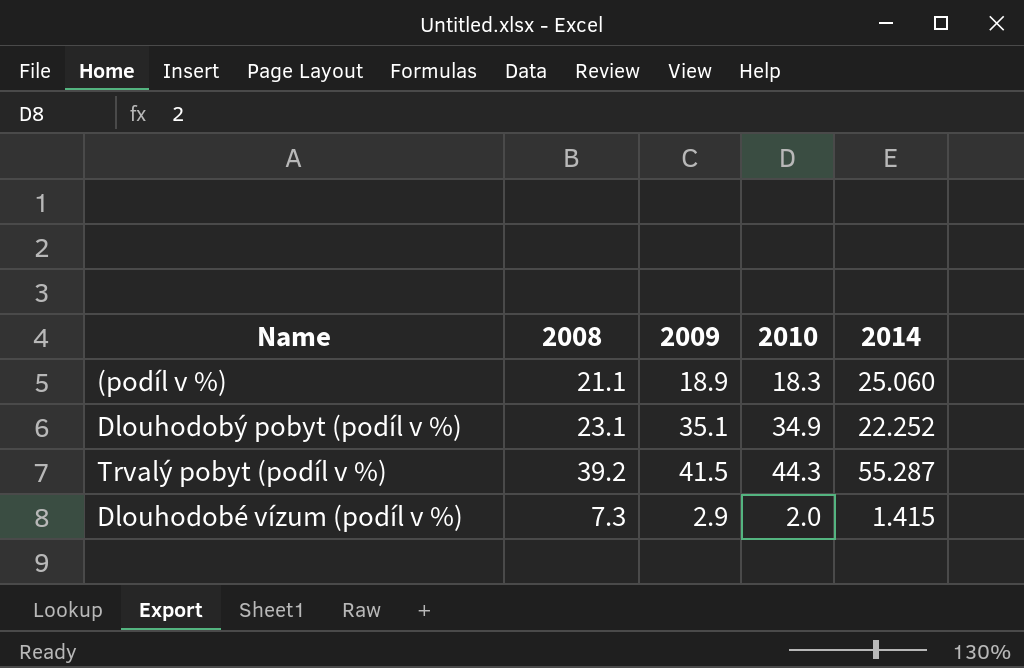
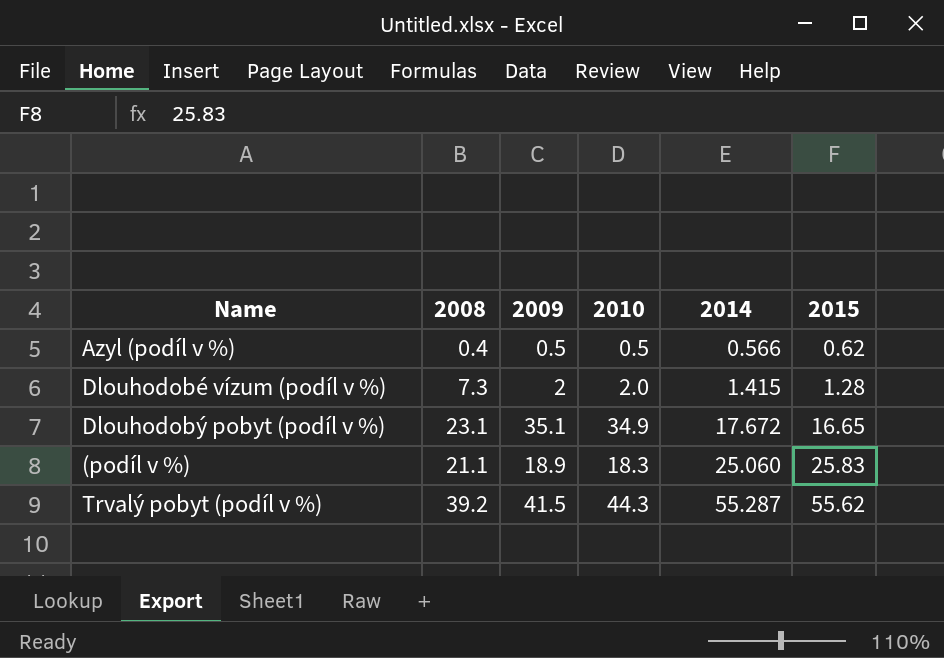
row order: none -> 2014 ascending
column 2015 | position: none -> 6
row Azyl (podíl v %): none -> 0.4 | 0.5 | 0.5 | 0.566 | 0.62
Dlouhodobé vízum (podíl v %) | 2009: 2.9 -> 2
Dlouhodobý pobyt (podíl v %) | 2014: 22.252 -> 17.672

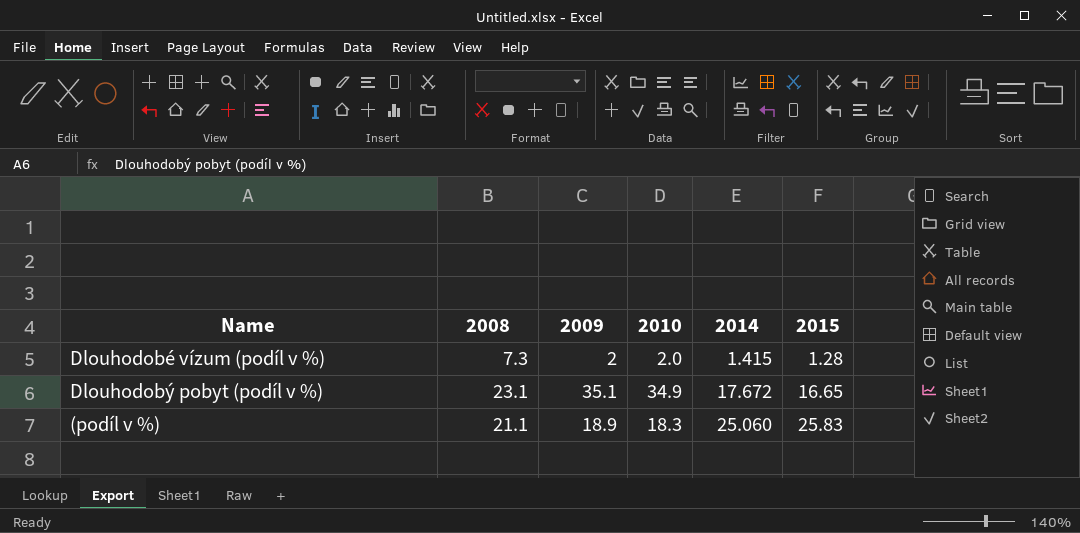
row Azyl (podíl v %): 0.4 | 0.5 | 0.5 | 0.566 | 0.62 -> none
row Trvalý pobyt (podíl v %): 39.2 | 41.5 | 44.3 | 55.287 | 55.62 -> none

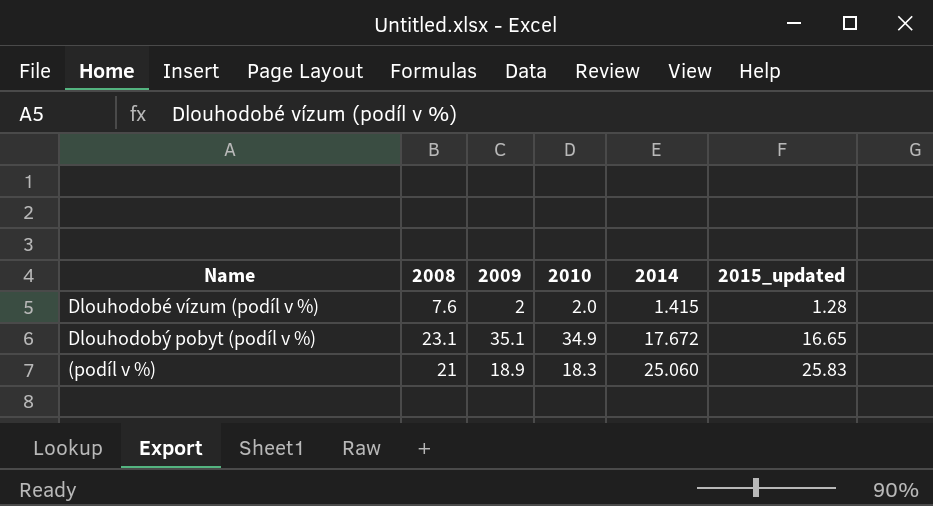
column name: 2015 -> 2015_updated
Dlouhodobé vízum (podíl v %) | 2008: 7.3 -> 7.6
(podíl v %) | 2008: 21.1 -> 21

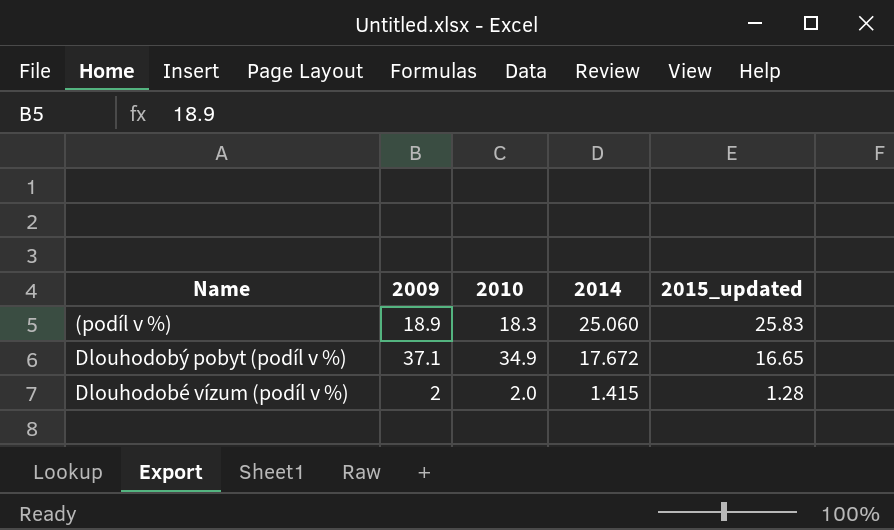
row order: 2014 ascending -> 2014 descending
column 2008 | position: 2 -> none
Dlouhodobý pobyt (podíl v %) | 2009: 35.1 -> 37.1

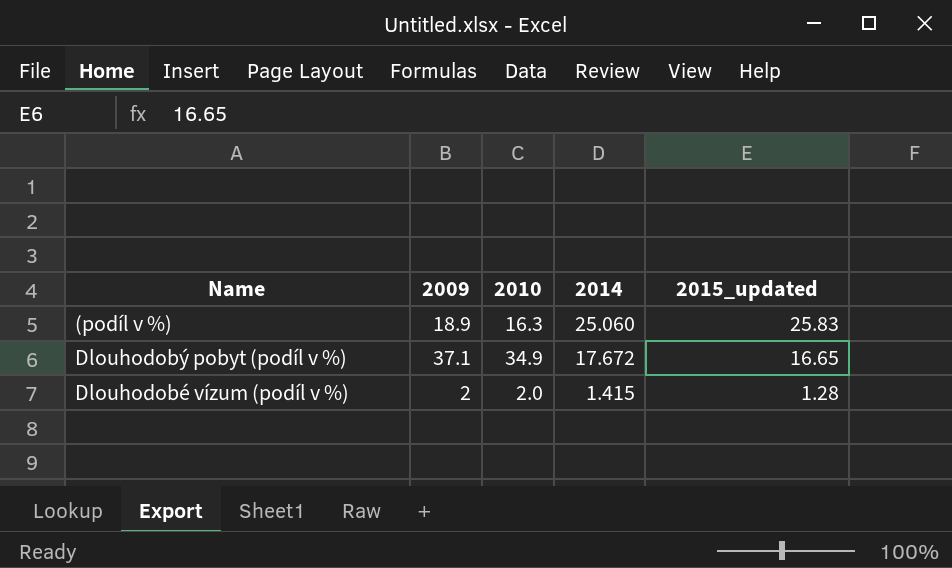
(podíl v %) | 2010: 18.3 -> 16.3

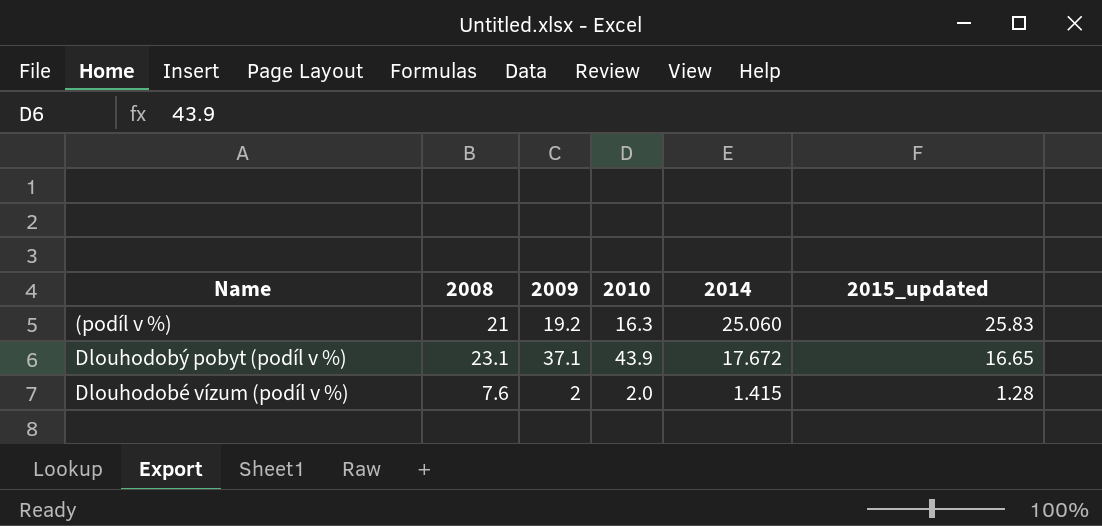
column 2008 | position: none -> 2
(podíl v %) | 2009: 18.9 -> 19.2
Dlouhodobý pobyt (podíl v %) | 2010: 34.9 -> 43.9

